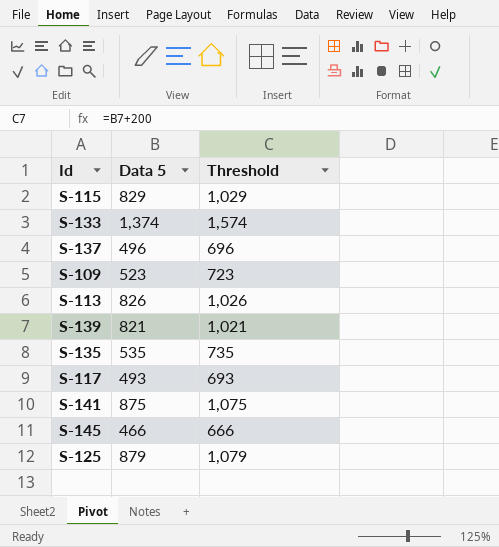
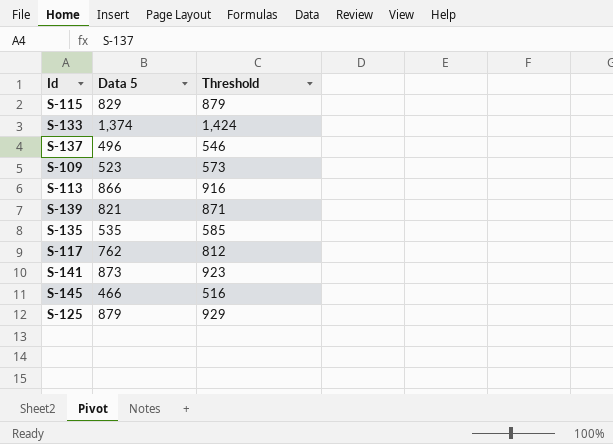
column Threshold | formula: [Data 5] + 200 -> [Data 5] + 50
S-113 | Data 5: 826 -> 866
S-117 | Data 5: 493 -> 762
S-141 | Data 5: 875 -> 873

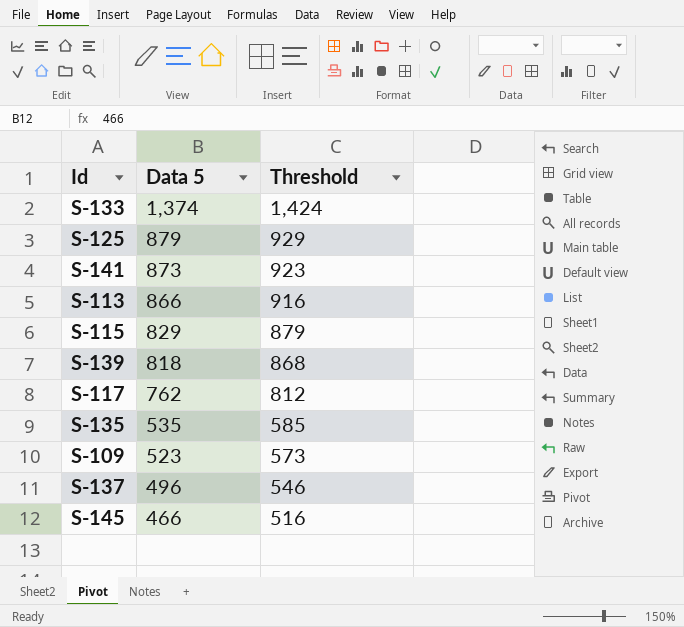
row order: none -> Data 5 descending
S-139 | Data 5: 821 -> 818
S-139 | Threshold: 871 -> 868

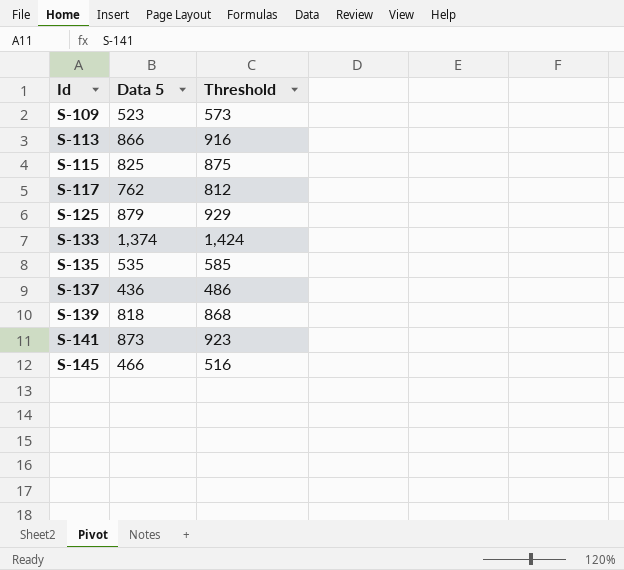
row order: Data 5 descending -> Id ascending
S-115 | Data 5: 829 -> 825
S-115 | Threshold: 879 -> 875
S-137 | Data 5: 496 -> 436
S-137 | Threshold: 546 -> 486

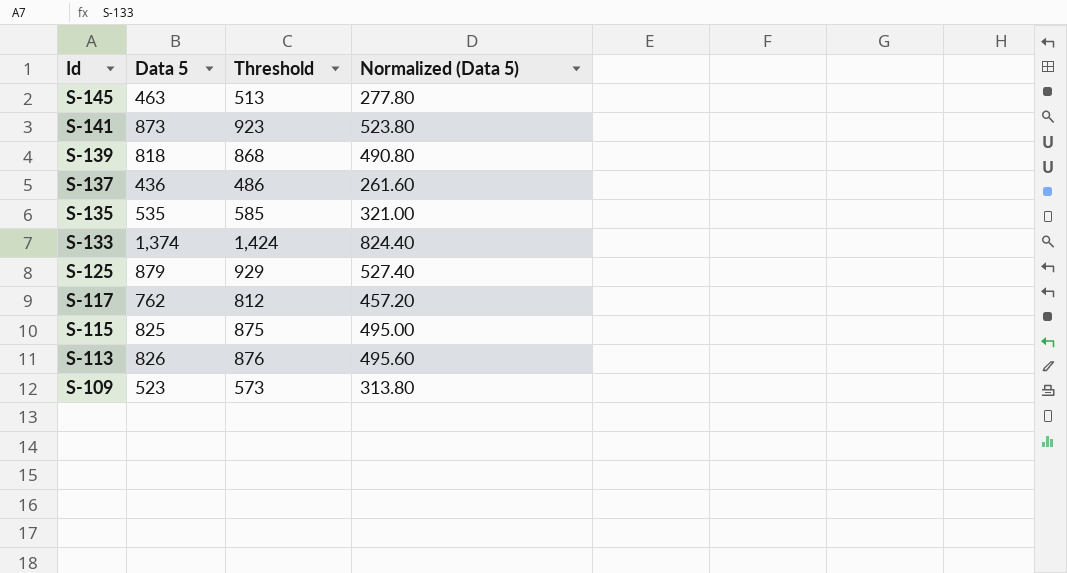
row order: Id ascending -> Id descending
column Normalized (Data 5) | formula: none -> [Data 5] * 0.6
S-145 | Data 5: 466 -> 463
S-145 | Threshold: 516 -> 513
S-113 | Data 5: 866 -> 826
S-113 | Threshold: 916 -> 876

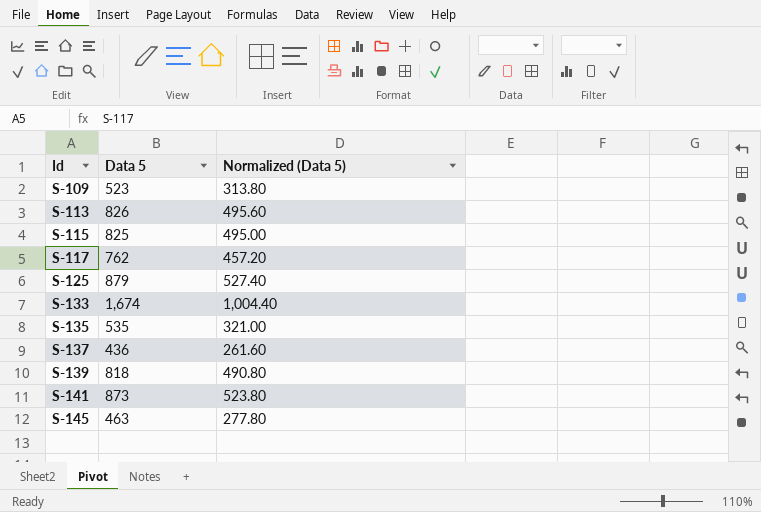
row order: Id descending -> Id ascending
column Threshold | formula: [Data 5] + 50 -> none
S-133 | Data 5: 1,374 -> 1,674
S-133 | Normalized (Data 5): 824.40 -> 1,004.40

